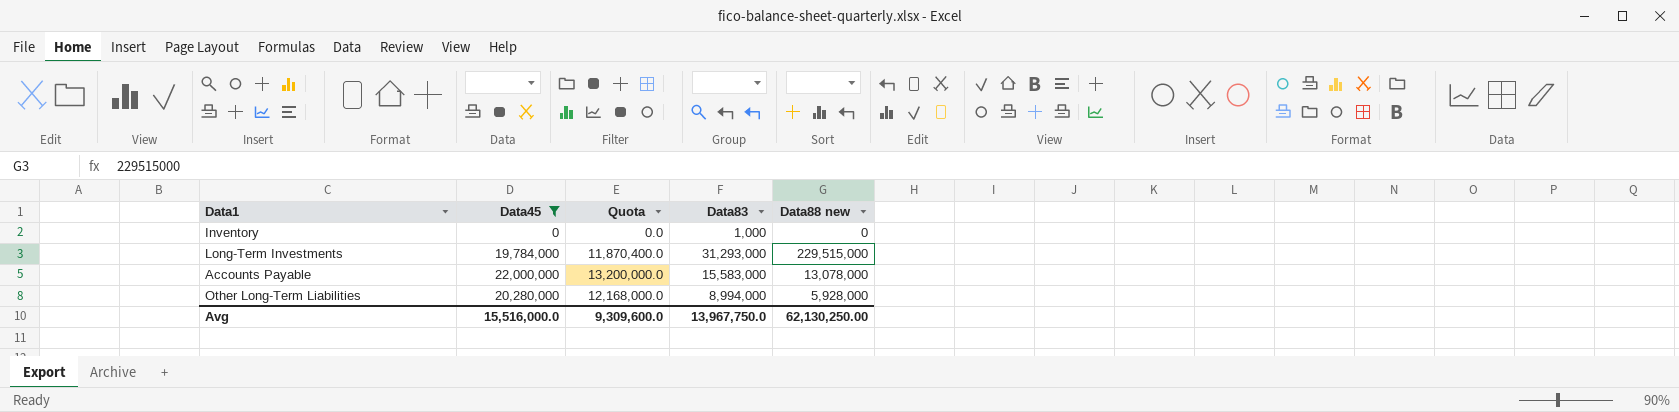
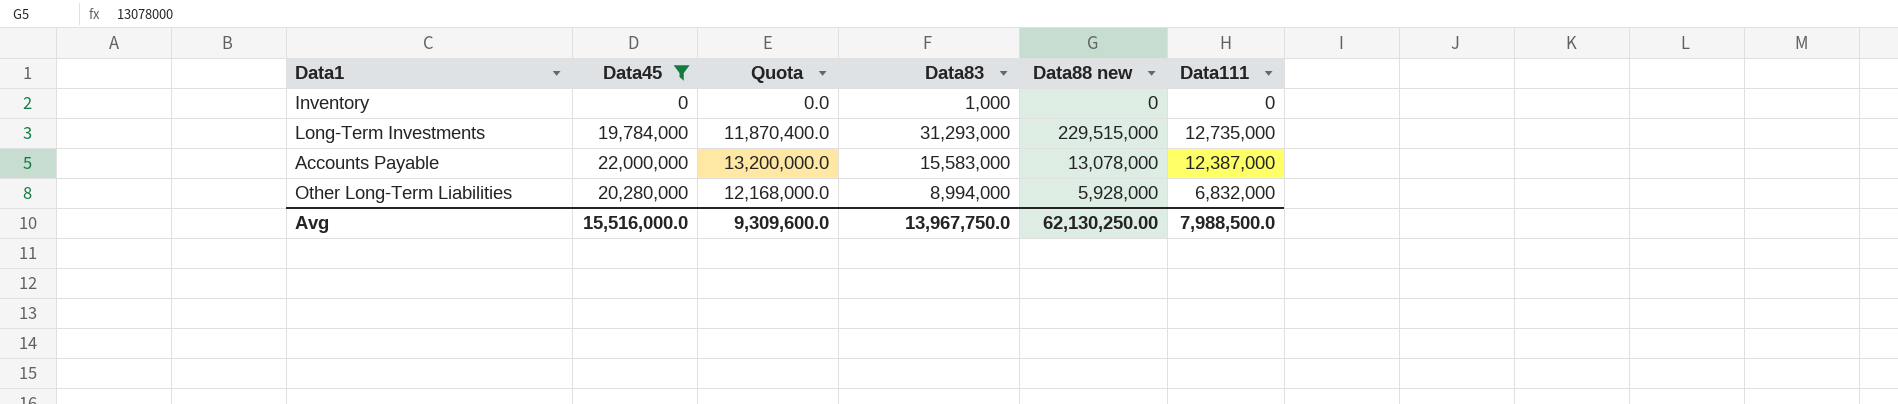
column Data111 | position: none -> 6

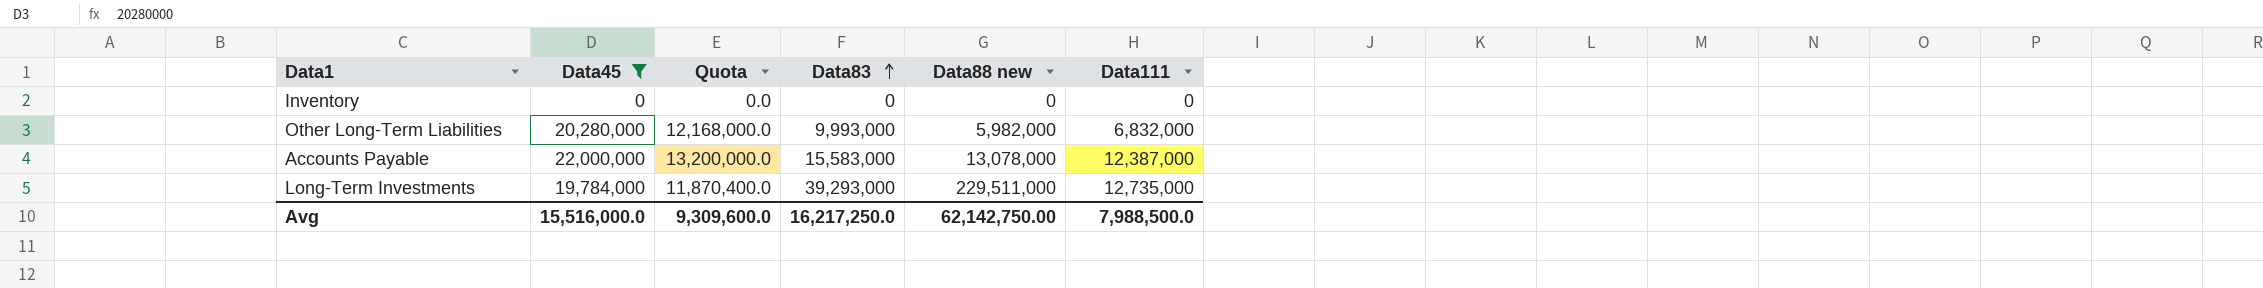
row order: none -> Data83 ascending
Inventory | Data83: 1,000 -> 0
Other Long-Term Liabilities | Data83: 8,994,000 -> 9,993,000
Other Long-Term Liabilities | Data88 new: 5,928,000 -> 5,982,000
Long-Term Investments | Data83: 31,293,000 -> 39,293,000
Long-Term Investments | Data88 new: 229,515,000 -> 229,511,000
Avg | Data83: 13,967,750.0 -> 16,217,250.0
Avg | Data88 new: 62,130,250.00 -> 62,142,750.00

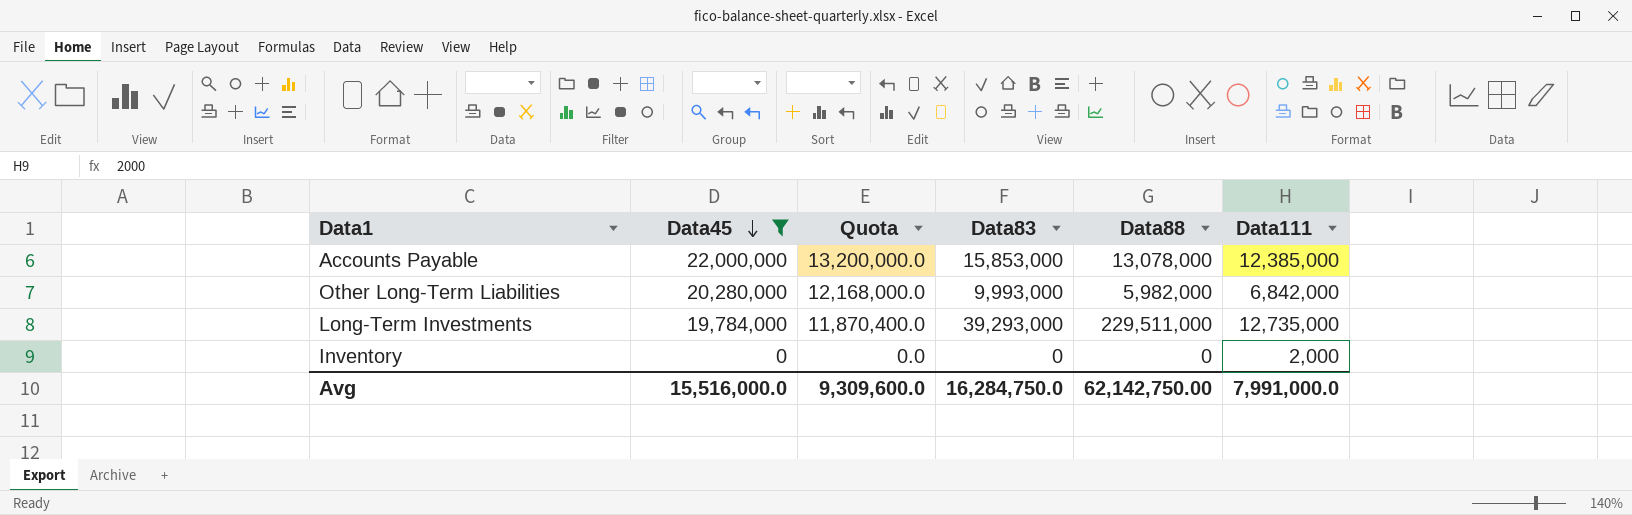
row order: Data83 ascending -> Data45 descending
column name: Data88 new -> Data88
Accounts Payable | Data83: 15,583,000 -> 15,853,000
Accounts Payable | Data111: 12,387,000 -> 12,385,000
Other Long-Term Liabilities | Data111: 6,832,000 -> 6,842,000
Inventory | Data111: 0 -> 2,000
Avg | Data83: 16,217,250.0 -> 16,284,750.0
Avg | Data111: 7,988,500.0 -> 7,991,000.0

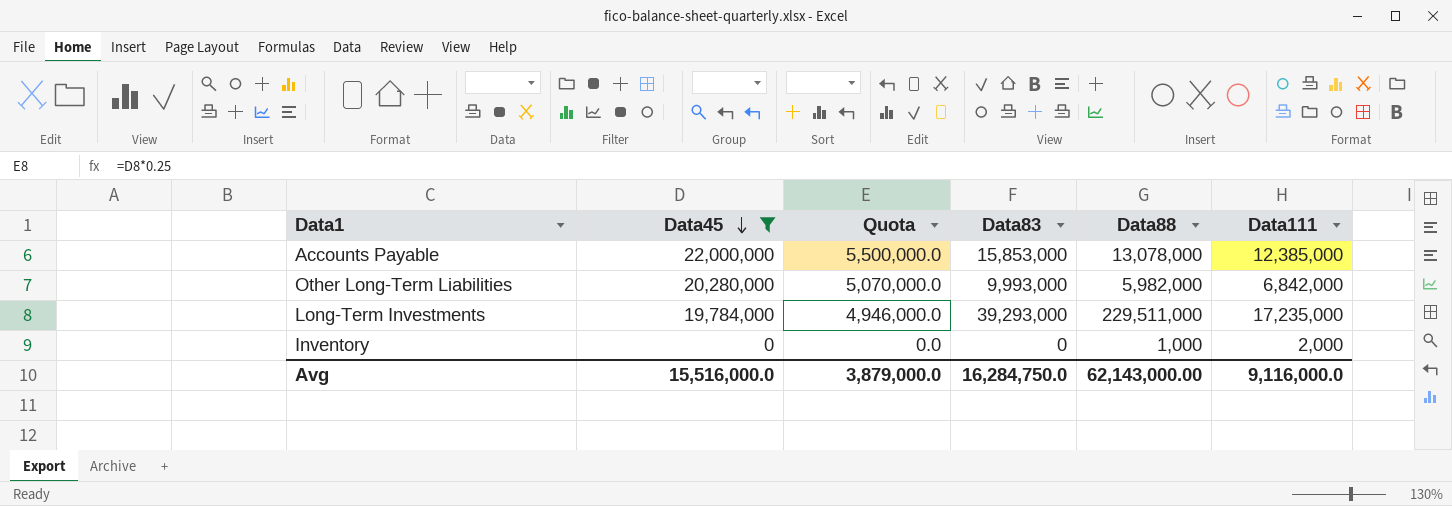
column Quota | formula: [Data45] * 0.6 -> [Data45] * 0.25
Long-Term Investments | Data111: 12,735,000 -> 17,235,000
Inventory | Data88: 0 -> 1,000
Avg | Quota: 9,309,600.0 -> 3,879,000.0
Avg | Data88: 62,142,750.00 -> 62,143,000.00
Avg | Data111: 7,991,000.0 -> 9,116,000.0

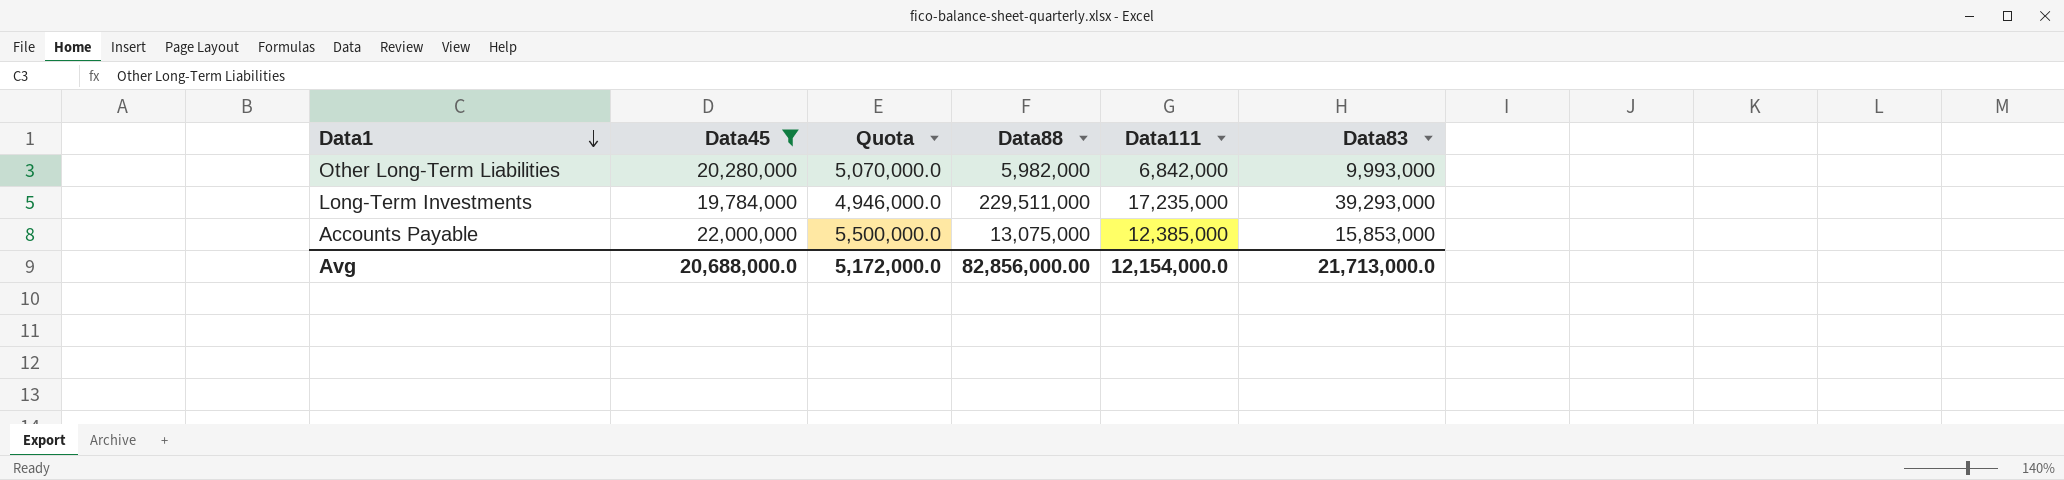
row order: Data45 descending -> Data1 descending
column Data83 | position: 4 -> 6
row Inventory: 0 | 0.0 | 0 | 1,000 | 2,000 -> none
Accounts Payable | Data88: 13,078,000 -> 13,075,000
Avg | Data45: 15,516,000.0 -> 20,688,000.0
Avg | Quota: 3,879,000.0 -> 5,172,000.0
Avg | Data88: 62,143,000.00 -> 82,856,000.00
Avg | Data111: 9,116,000.0 -> 12,154,000.0
Avg | Data83: 16,284,750.0 -> 21,713,000.0

